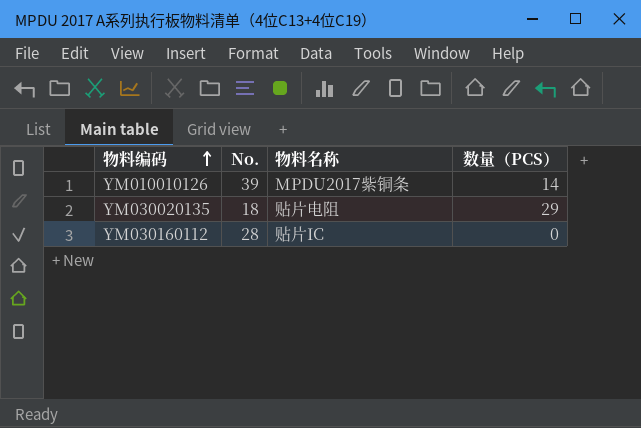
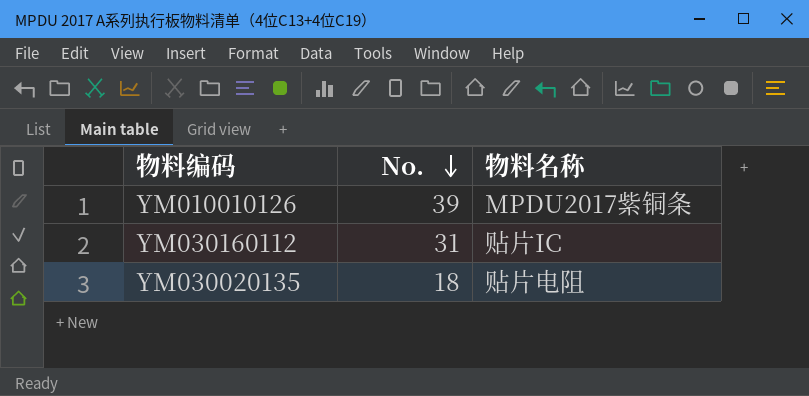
row order: 物料编码 ascending -> No. descending
column 数量（PCS） | position: 4 -> none
YM030160112 | No.: 28 -> 31

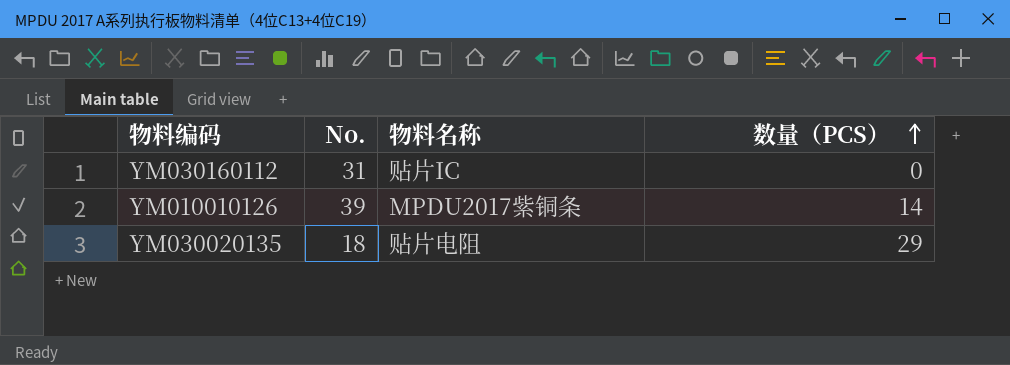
row order: No. descending -> 数量（PCS） ascending
column 数量（PCS） | position: none -> 4

